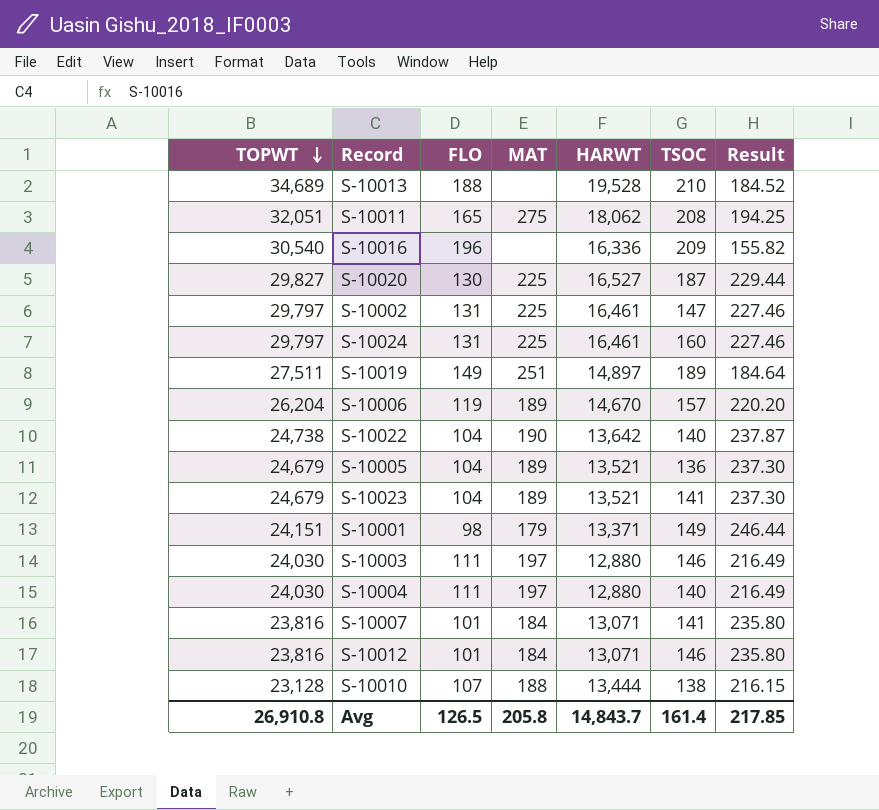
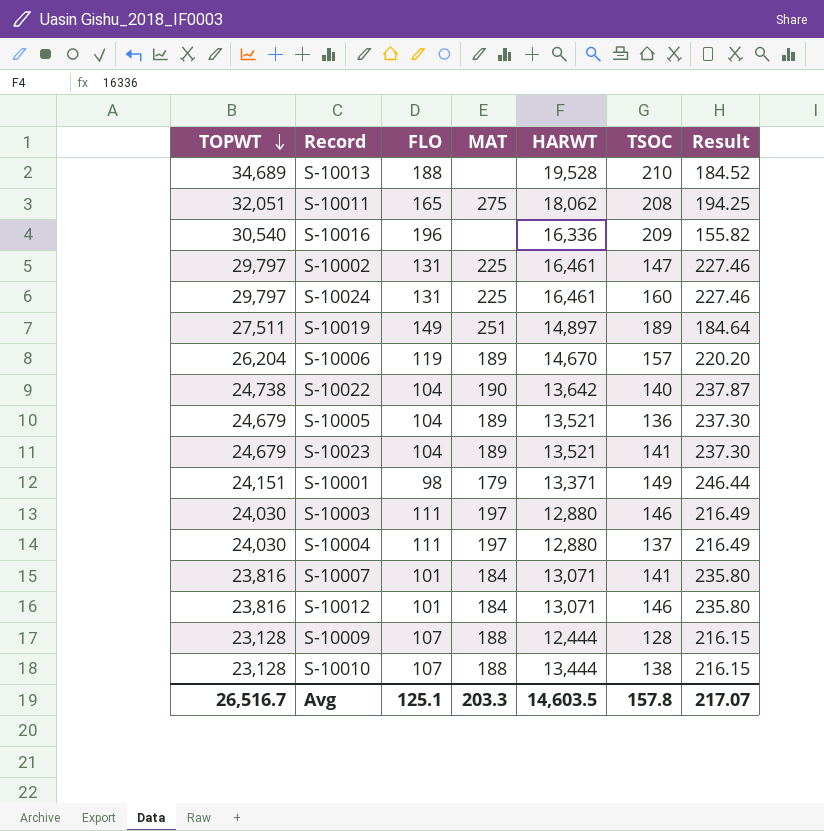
row S-10020: 29,827 | 130 | 225 | 16,527 | 187 | 229.44 -> none
S-10004 | TSOC: 140 -> 137
row S-10009: none -> 23,128 | 107 | 188 | 12,444 | 128 | 216.15
Avg | TOPWT: 26,910.8 -> 26,516.7
Avg | FLO: 126.5 -> 125.1
Avg | MAT: 205.8 -> 203.3
Avg | HARWT: 14,843.7 -> 14,603.5
Avg | TSOC: 161.4 -> 157.8
Avg | Result: 217.85 -> 217.07

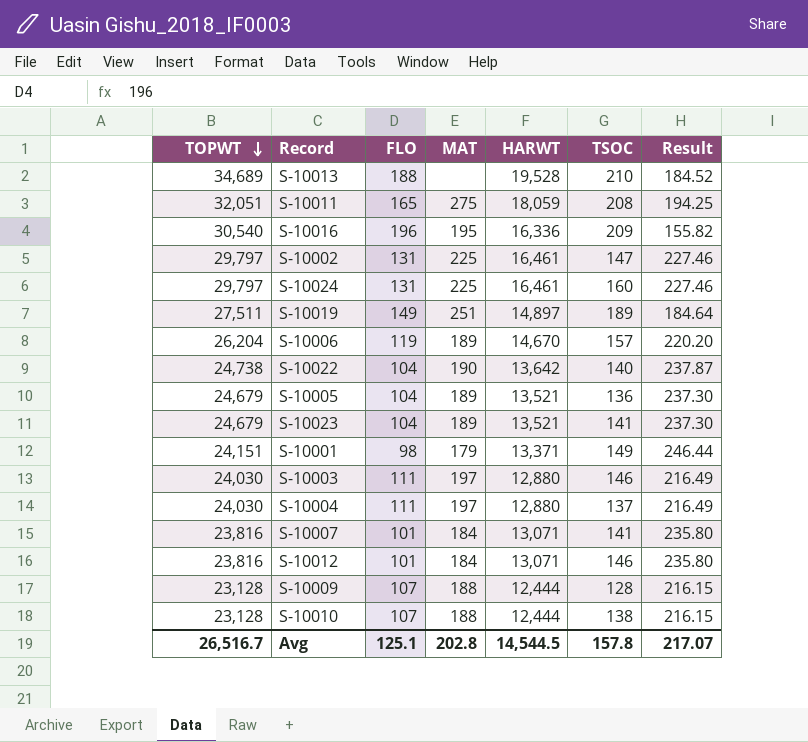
S-10011 | HARWT: 18,062 -> 18,059
S-10016 | MAT: none -> 195
S-10010 | HARWT: 13,444 -> 12,444
Avg | MAT: 203.3 -> 202.8
Avg | HARWT: 14,603.5 -> 14,544.5

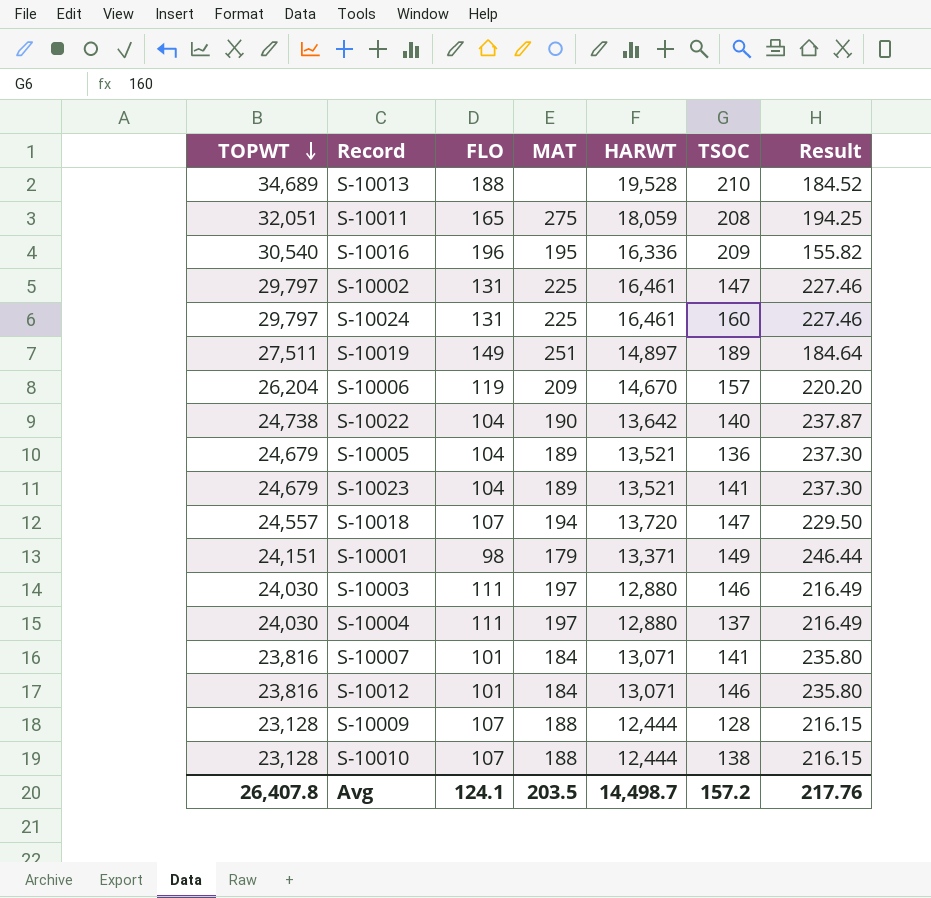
S-10006 | MAT: 189 -> 209
row S-10018: none -> 24,557 | 107 | 194 | 13,720 | 147 | 229.50
Avg | TOPWT: 26,516.7 -> 26,407.8
Avg | FLO: 125.1 -> 124.1
Avg | MAT: 202.8 -> 203.5
Avg | HARWT: 14,544.5 -> 14,498.7
Avg | TSOC: 157.8 -> 157.2
Avg | Result: 217.07 -> 217.76

